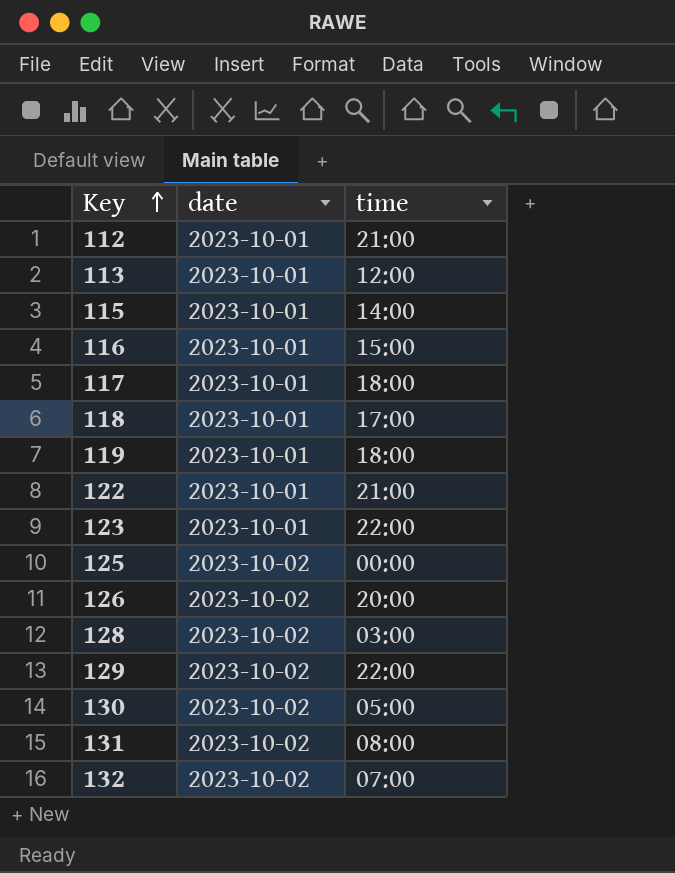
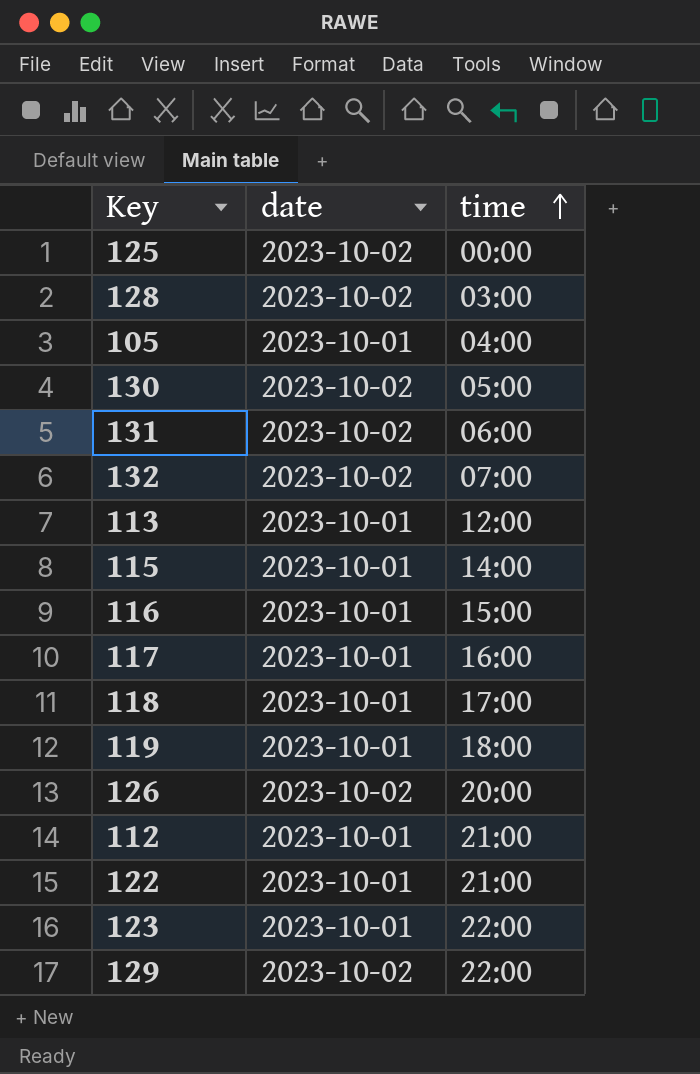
row order: Key ascending -> time ascending
row 105: none -> 2023-10-01 | 04:00
131 | time: 08:00 -> 06:00
117 | time: 18:00 -> 16:00

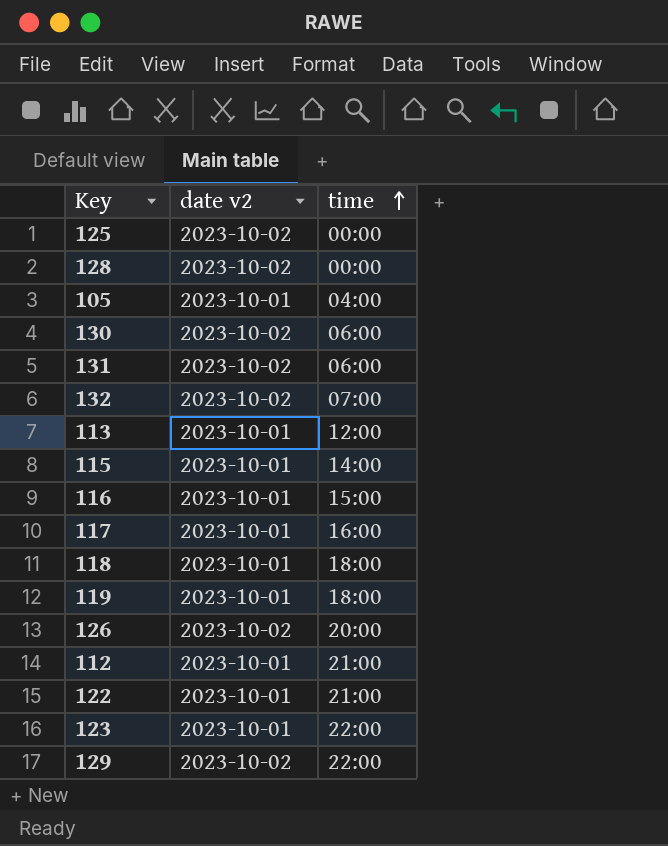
column name: date -> date v2
128 | time: 03:00 -> 00:00
130 | time: 05:00 -> 06:00
118 | time: 17:00 -> 18:00

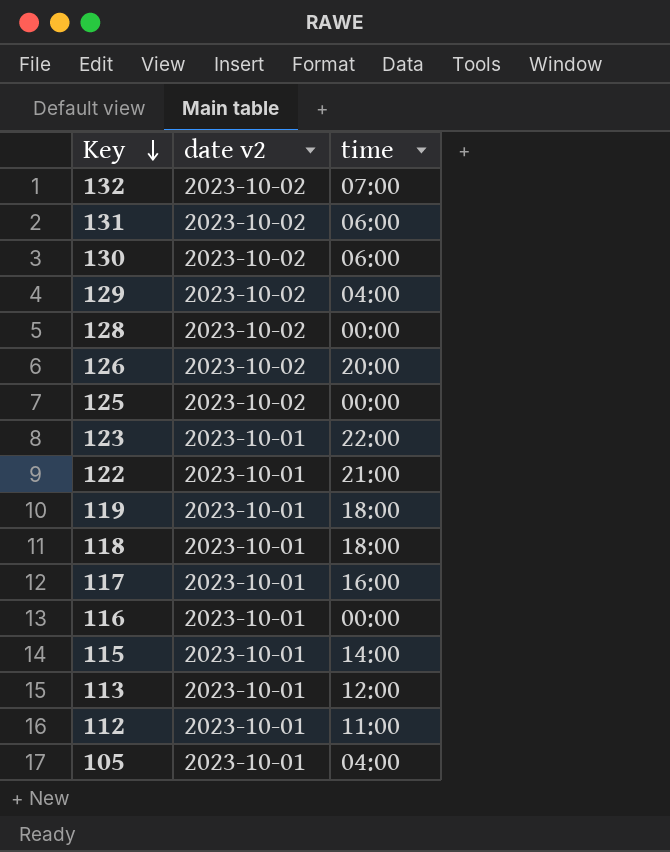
row order: time ascending -> Key descending
129 | time: 22:00 -> 04:00
116 | time: 15:00 -> 00:00
112 | time: 21:00 -> 11:00

